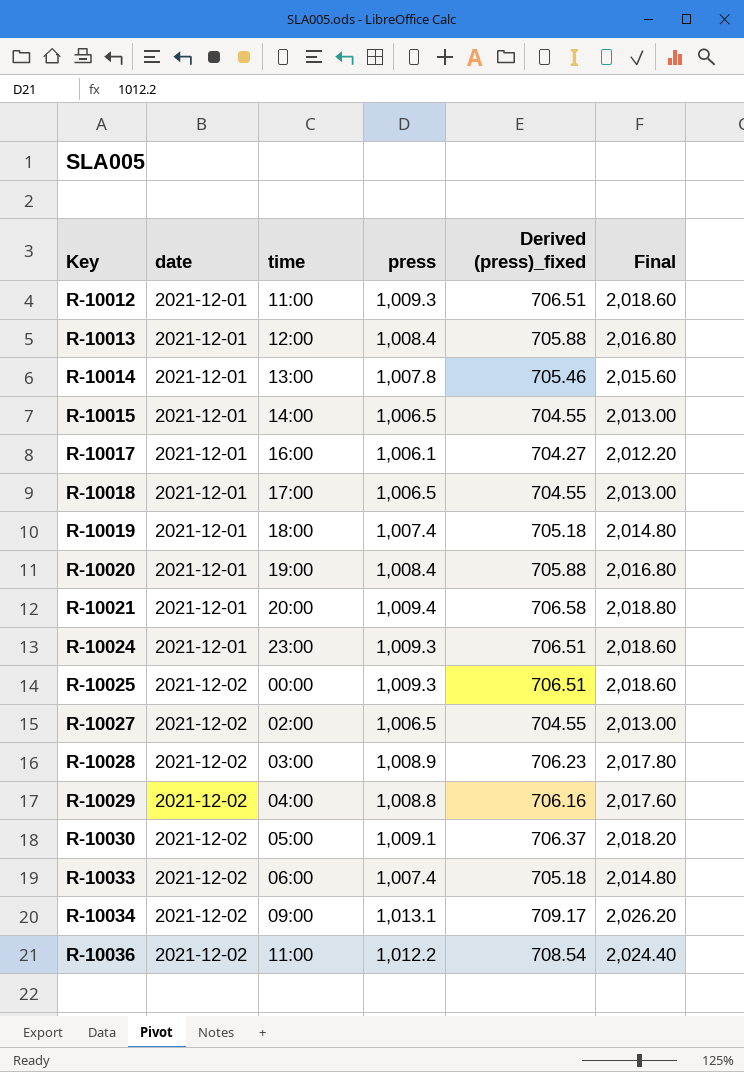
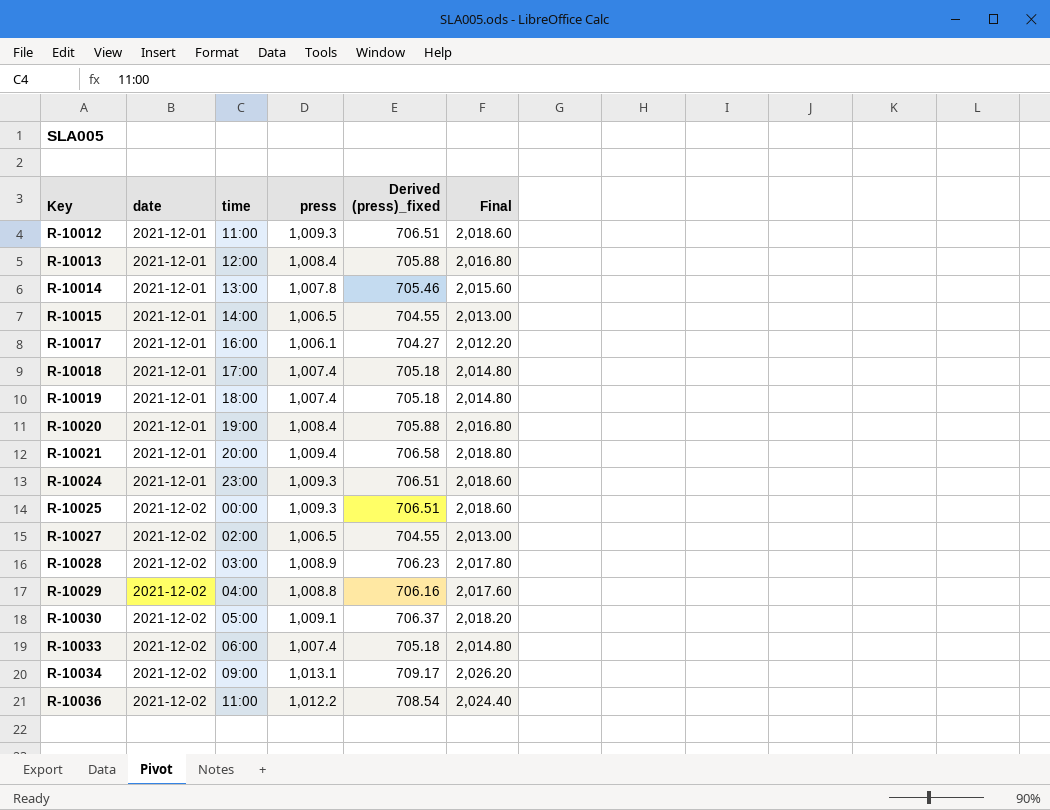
R-10018 | press: 1,006.5 -> 1,007.4
R-10018 | Derived (press)_fixed: 704.55 -> 705.18
R-10018 | Final: 2,013.00 -> 2,014.80

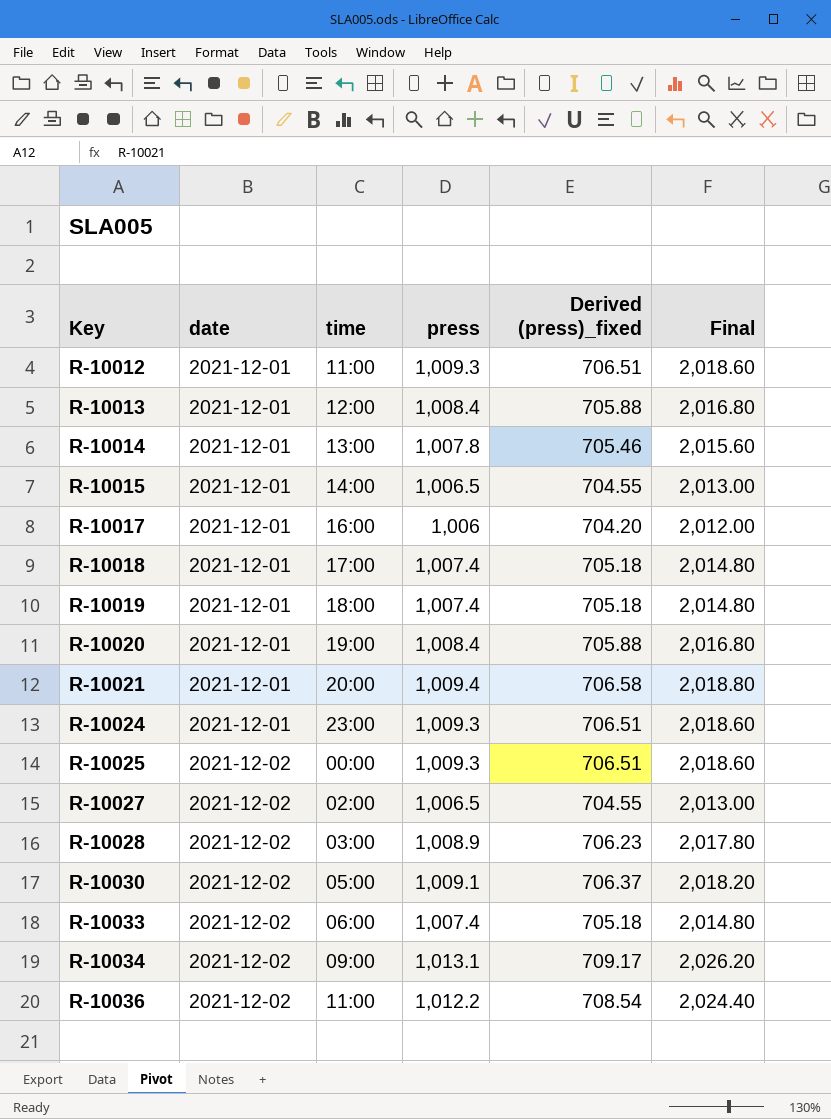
row R-10029: 2021-12-02 | 04:00 | 1,008.8 | 706.16 | 2,017.60 -> none
R-10017 | press: 1,006.1 -> 1,006
R-10017 | Derived (press)_fixed: 704.27 -> 704.20
R-10017 | Final: 2,012.20 -> 2,012.00

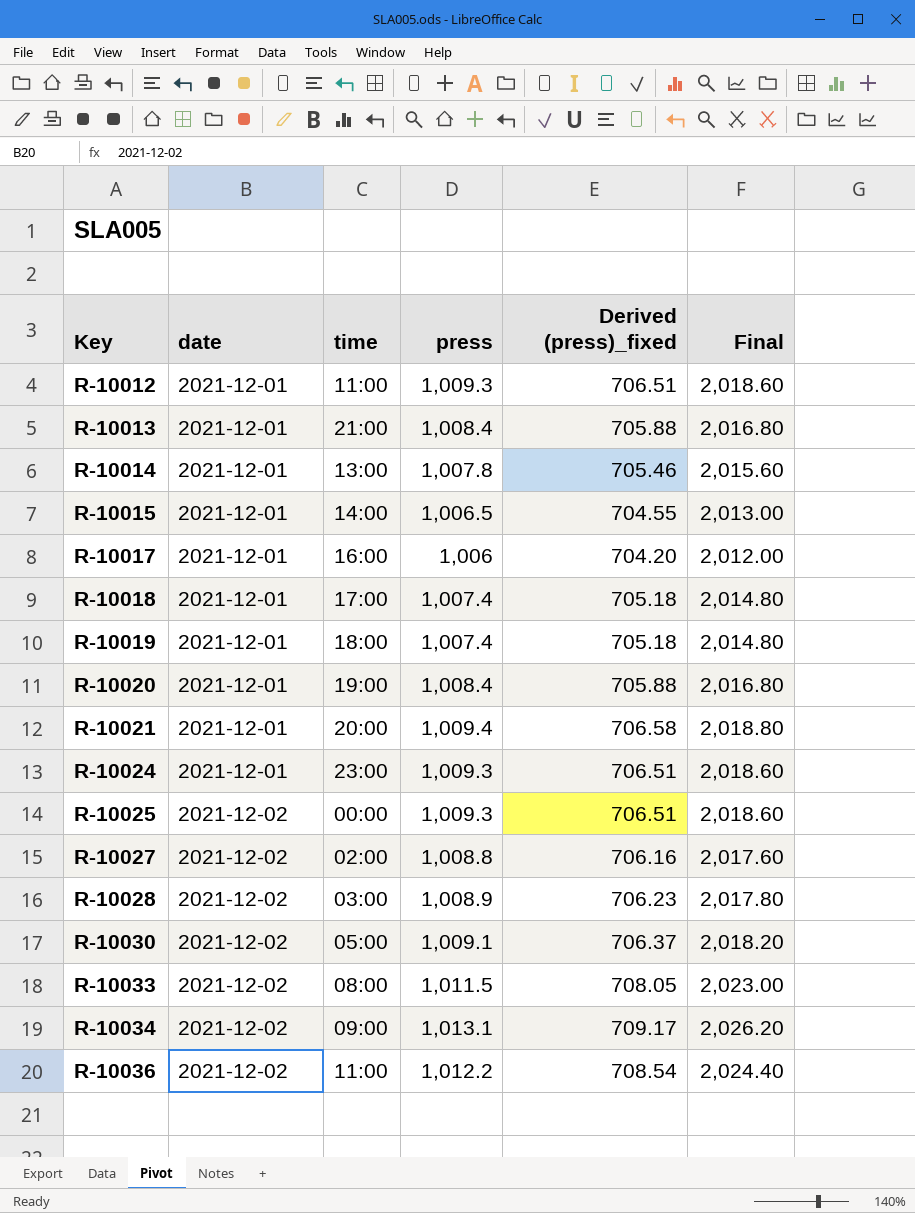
R-10013 | time: 12:00 -> 21:00
R-10027 | press: 1,006.5 -> 1,008.8
R-10027 | Derived (press)_fixed: 704.55 -> 706.16
R-10027 | Final: 2,013.00 -> 2,017.60
R-10033 | time: 06:00 -> 08:00
R-10033 | press: 1,007.4 -> 1,011.5
R-10033 | Derived (press)_fixed: 705.18 -> 708.05
R-10033 | Final: 2,014.80 -> 2,023.00

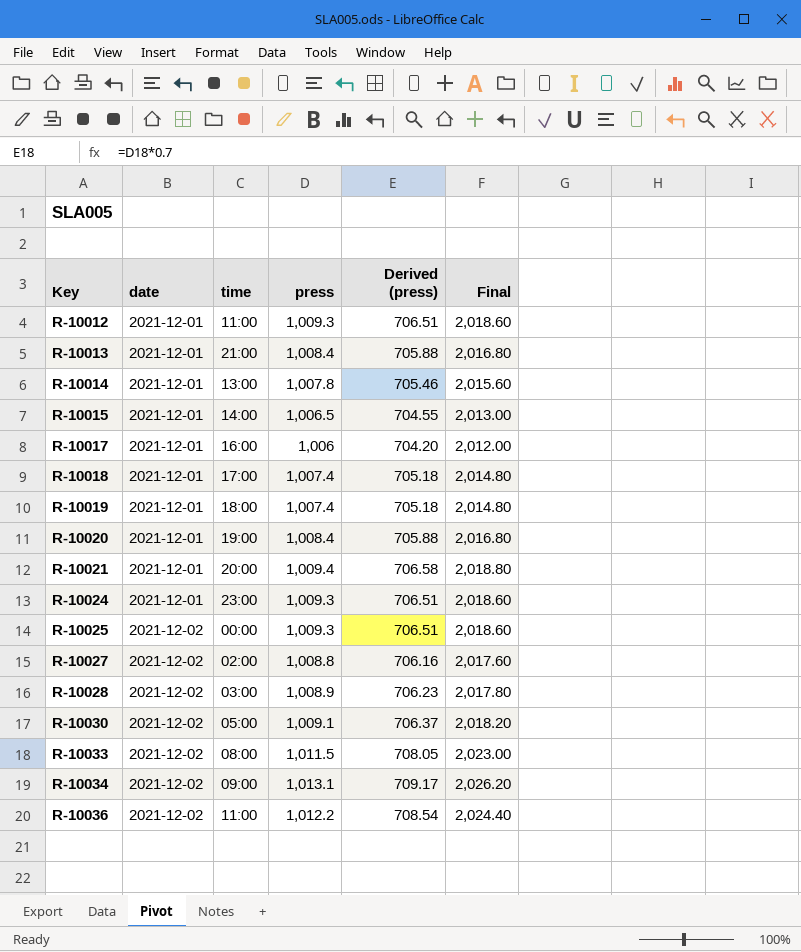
column name: Derived (press)_fixed -> Derived (press)

